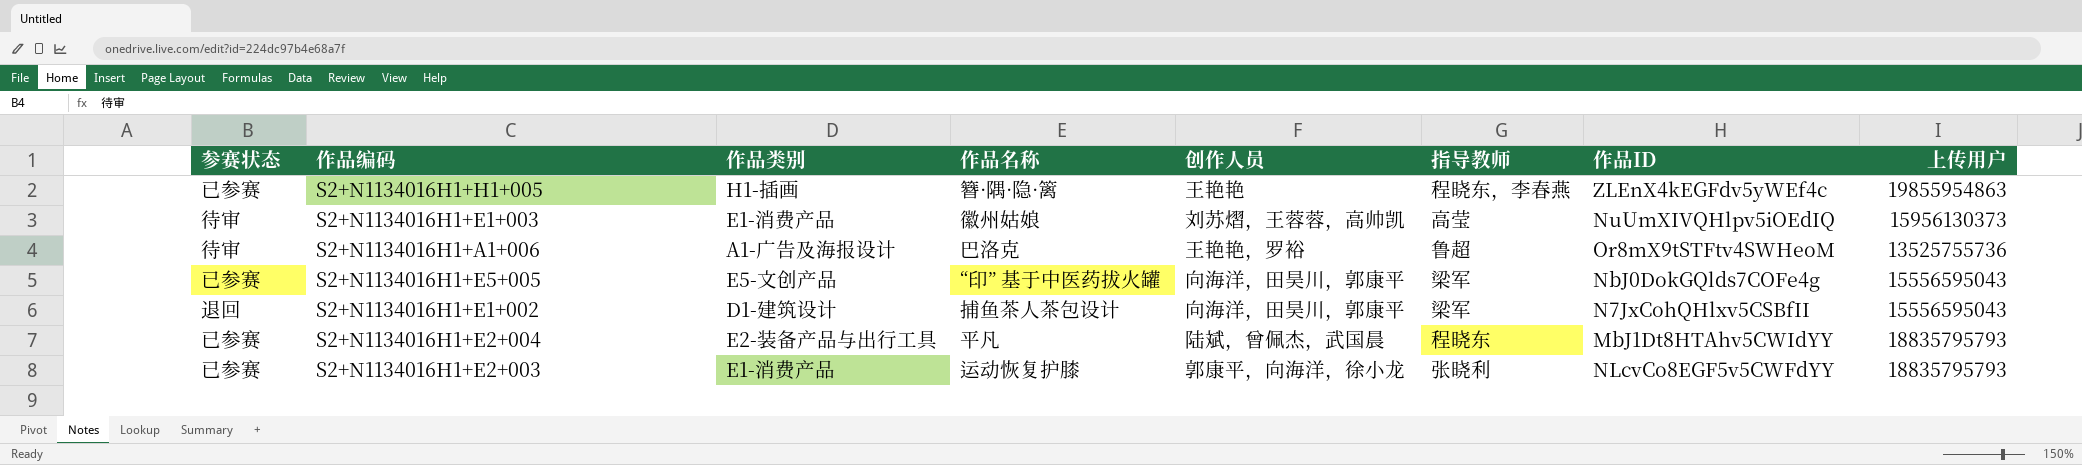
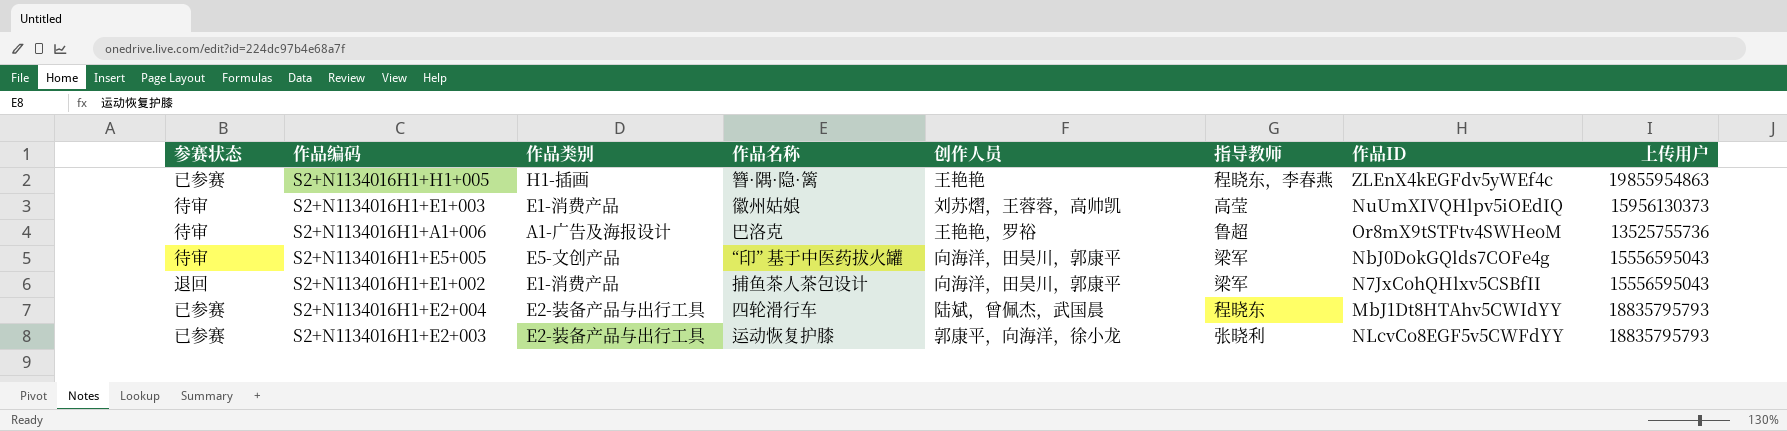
S2+N1134016H1+E5+005 | 参赛状态: 已参赛 -> 待审
S2+N1134016H1+E1+002 | 作品类别: D1-建筑设计 -> E1-消费产品
S2+N1134016H1+E2+004 | 作品名称: 平凡 -> 四轮滑行车
S2+N1134016H1+E2+003 | 作品类别: E1-消费产品 -> E2-装备产品与出行工具

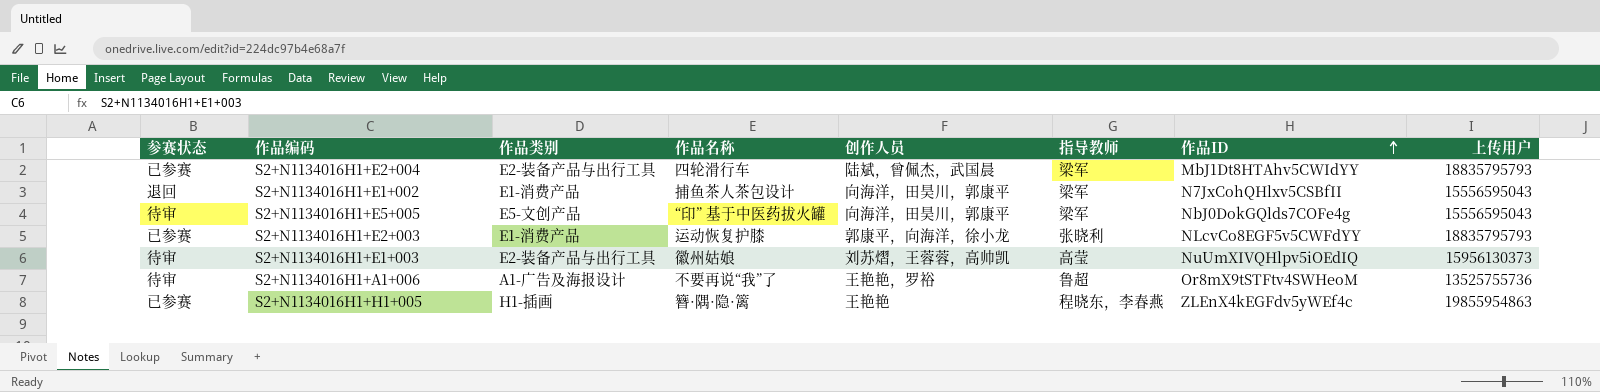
row order: none -> 作品ID ascending
S2+N1134016H1+E2+004 | 指导教师: 程晓东 -> 梁军
S2+N1134016H1+E2+003 | 作品类别: E2-装备产品与出行工具 -> E1-消费产品
S2+N1134016H1+E1+003 | 作品类别: E1-消费产品 -> E2-装备产品与出行工具
S2+N1134016H1+A1+006 | 作品名称: 巴洛克 -> 不要再说“我”了

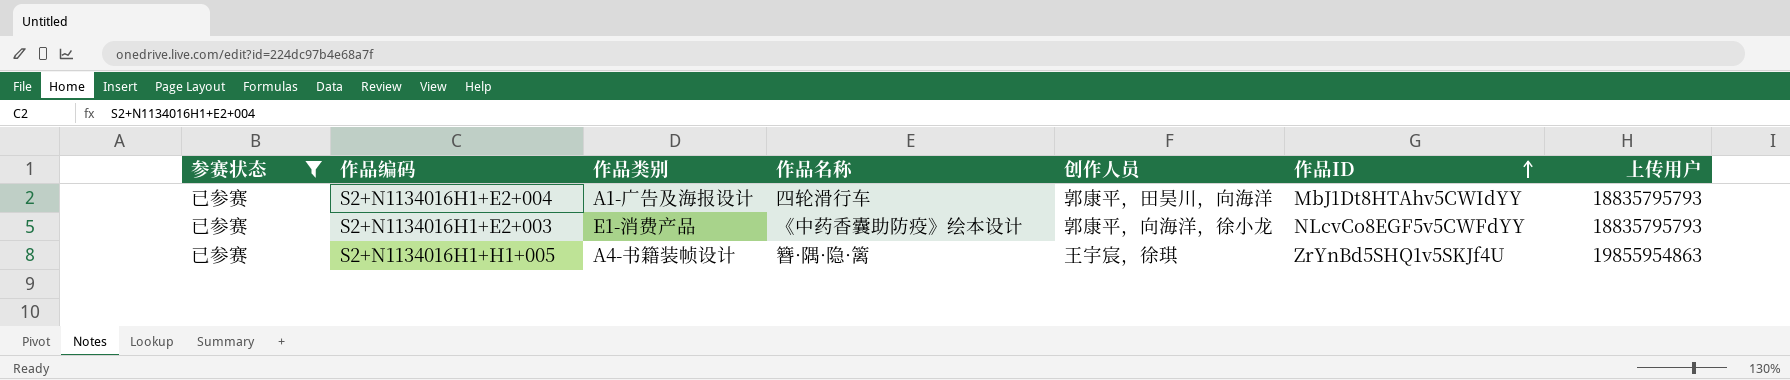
filter: none -> 参赛状态 = 已参赛
column 指导教师 | position: 6 -> none
S2+N1134016H1+E2+004 | 作品类别: E2-装备产品与出行工具 -> A1-广告及海报设计
S2+N1134016H1+E2+004 | 创作人员: 陆斌，曾佩杰，武国晨 -> 郭康平，田昊川，向海洋
S2+N1134016H1+E2+003 | 作品名称: 运动恢复护膝 -> 《中药香囊助防疫》绘本设计
S2+N1134016H1+H1+005 | 作品类别: H1-插画 -> A4-书籍装帧设计
S2+N1134016H1+H1+005 | 创作人员: 王艳艳 -> 王宇宸，徐琪
S2+N1134016H1+H1+005 | 作品ID: ZLEnX4kEGFdv5yWEf4c -> ZrYnBd5SHQ1v5SKJf4U

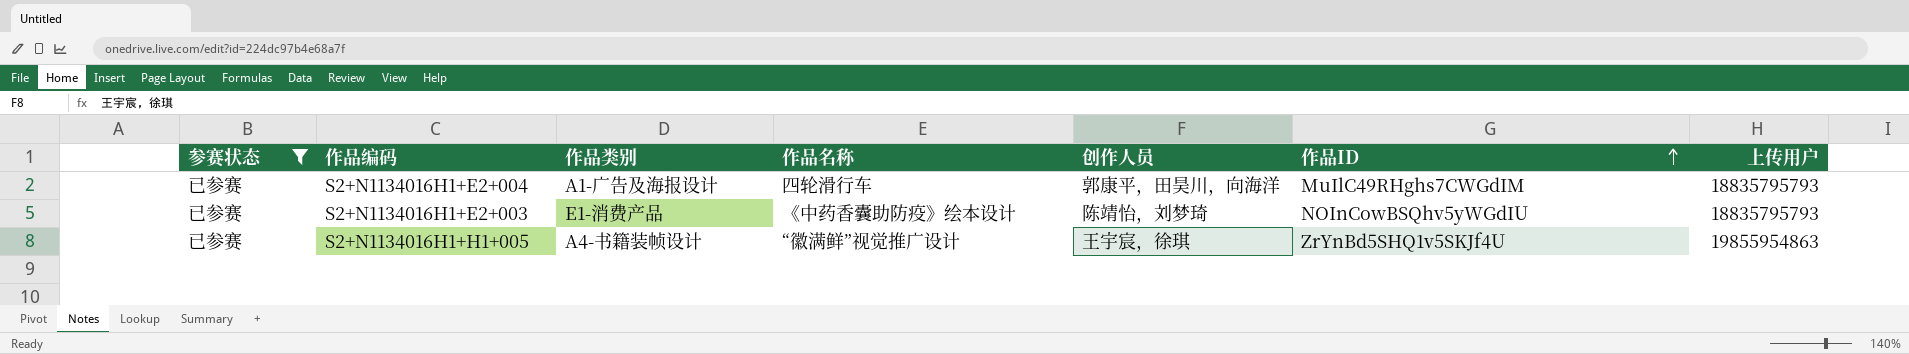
S2+N1134016H1+E2+004 | 作品ID: MbJ1Dt8HTAhv5CWIdYY -> MuIlC49RHghs7CWGdIM
S2+N1134016H1+E2+003 | 创作人员: 郭康平，向海洋，徐小龙 -> 陈靖怡，刘梦琦
S2+N1134016H1+E2+003 | 作品ID: NLcvCo8EGF5v5CWFdYY -> NOInCowBSQhv5yWGdIU
S2+N1134016H1+H1+005 | 作品名称: 簪·隅·隐·篱 -> “徽满鲜”视觉推广设计

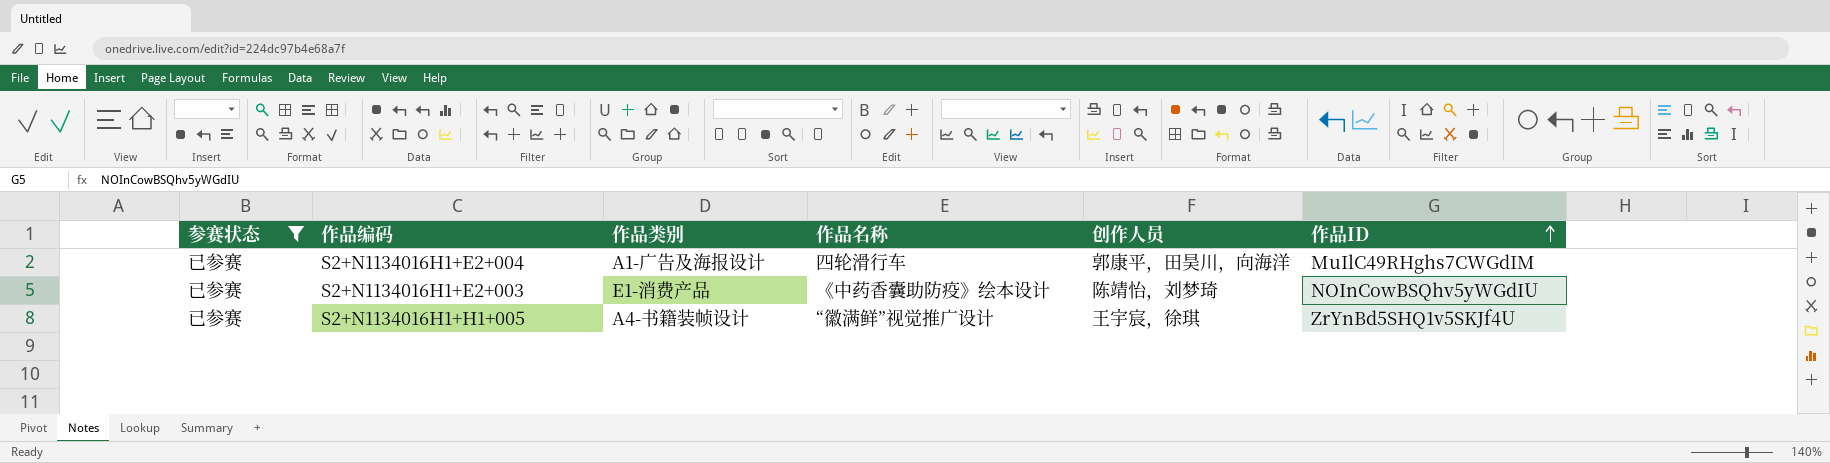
column 上传用户 | position: 7 -> none

